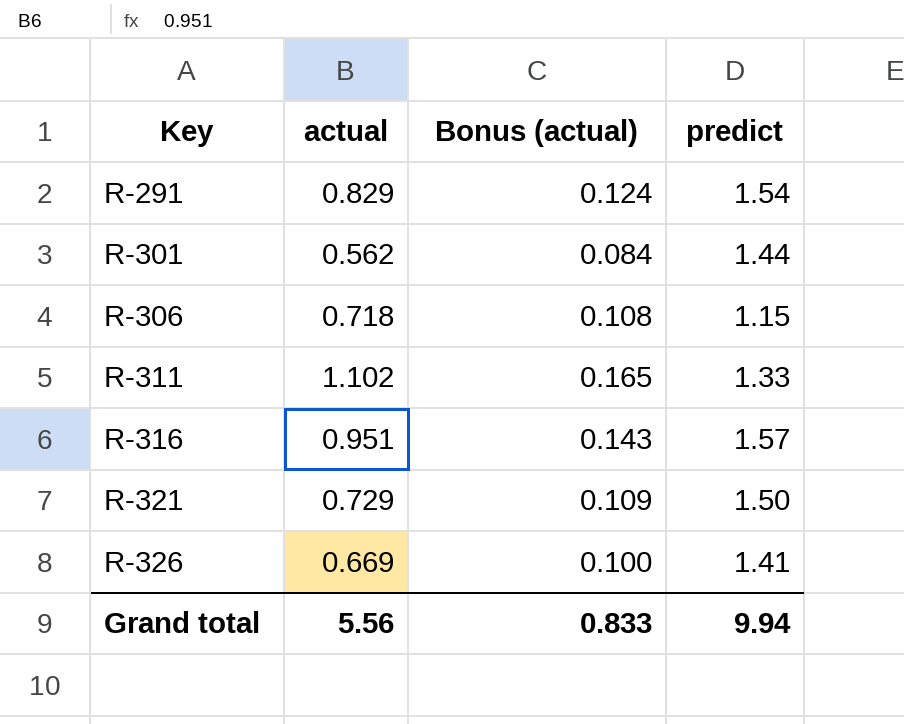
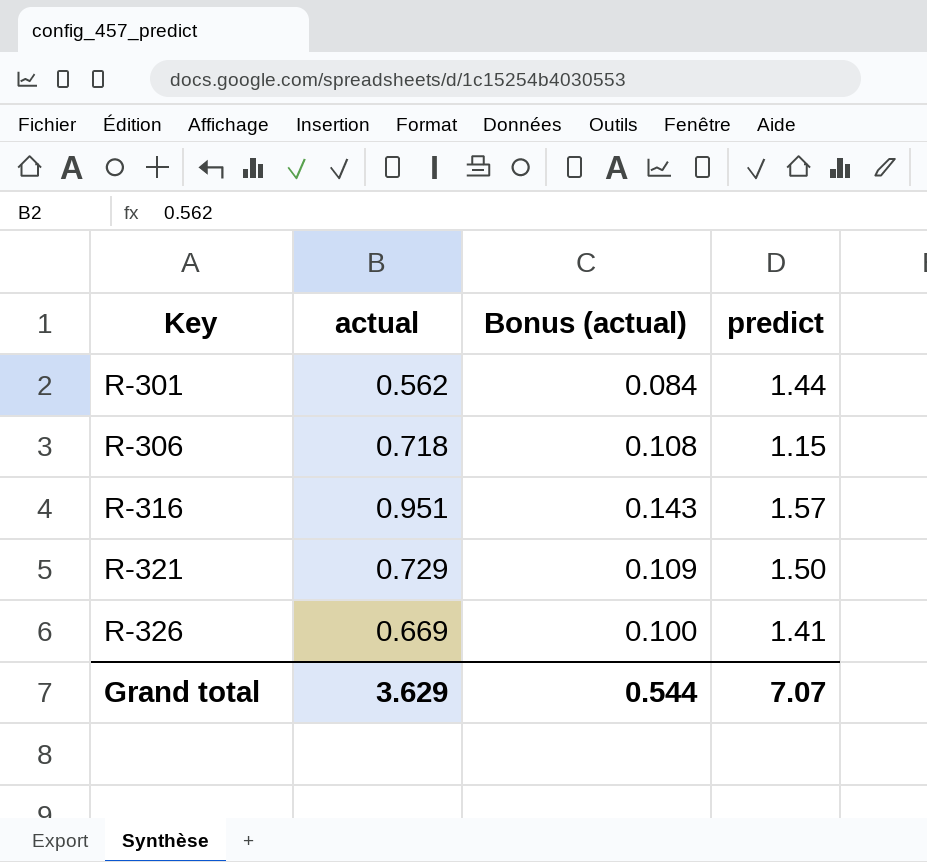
row R-291: 0.829 | 0.124 | 1.54 -> none
row R-311: 1.102 | 0.165 | 1.33 -> none
Grand total | actual: 5.56 -> 3.629
Grand total | Bonus (actual): 0.833 -> 0.544
Grand total | predict: 9.94 -> 7.07

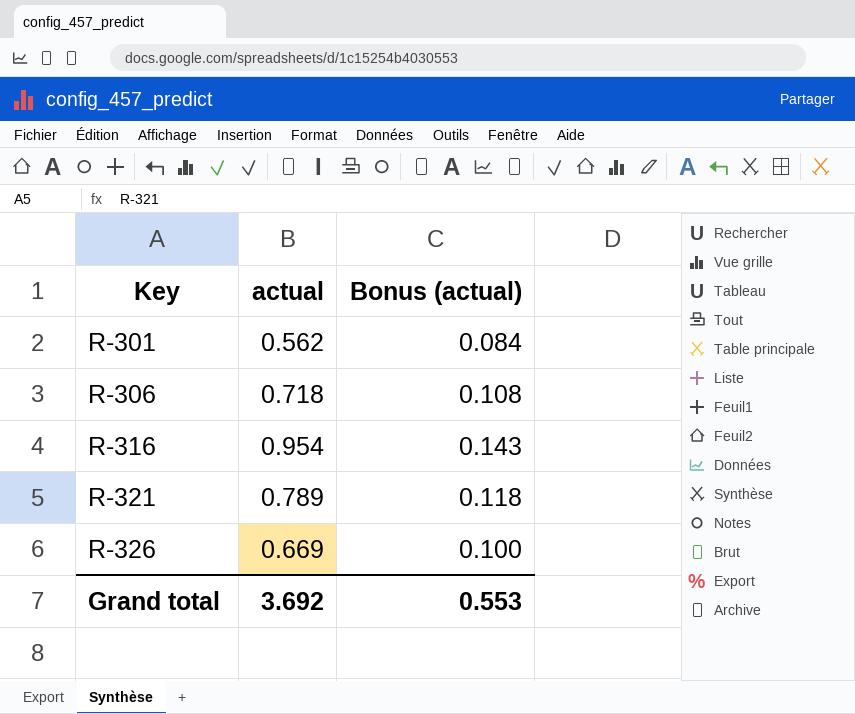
column predict | position: 4 -> none
R-316 | actual: 0.951 -> 0.954
R-321 | actual: 0.729 -> 0.789
R-321 | Bonus (actual): 0.109 -> 0.118
Grand total | actual: 3.629 -> 3.692
Grand total | Bonus (actual): 0.544 -> 0.553

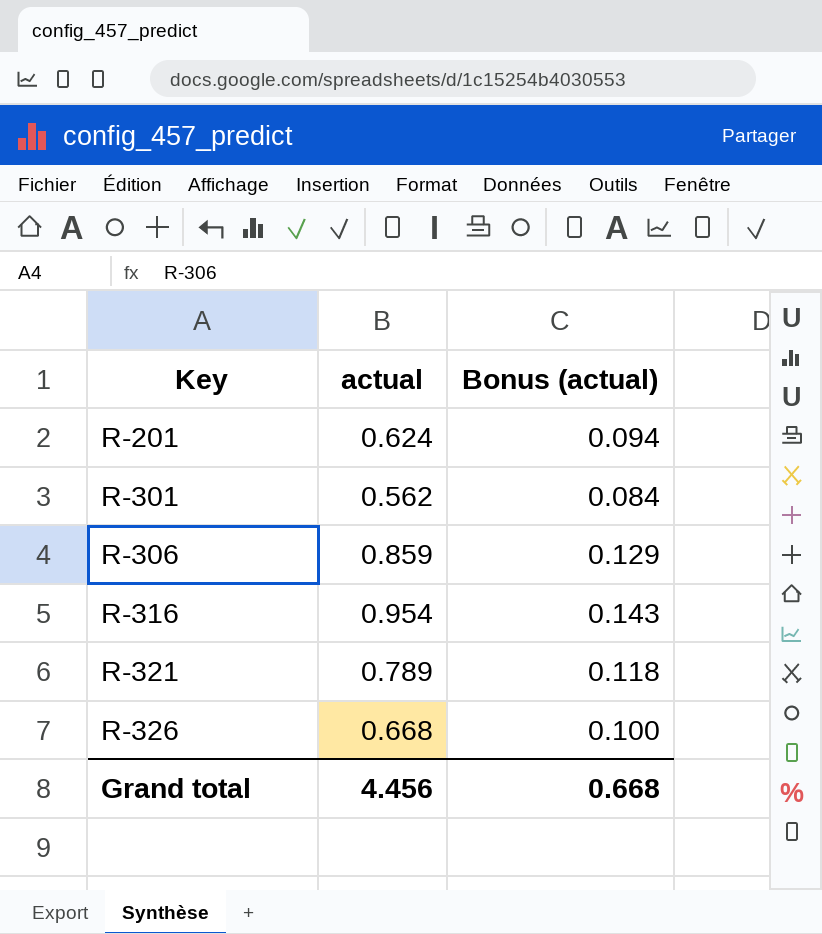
row R-201: none -> 0.624 | 0.094
R-306 | actual: 0.718 -> 0.859
R-306 | Bonus (actual): 0.108 -> 0.129
R-326 | actual: 0.669 -> 0.668
Grand total | actual: 3.692 -> 4.456
Grand total | Bonus (actual): 0.553 -> 0.668

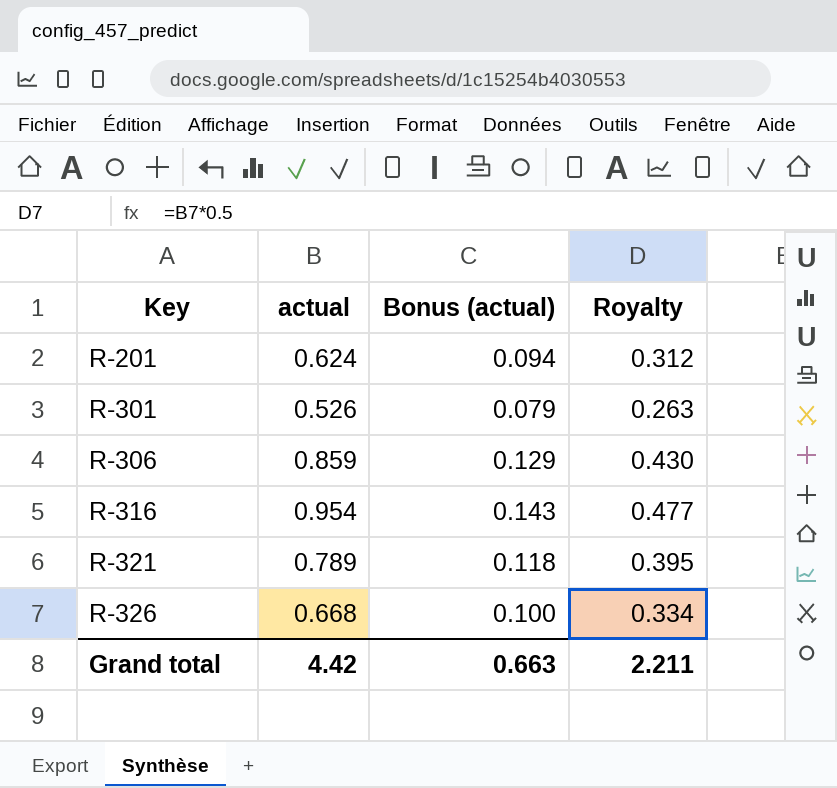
column Royalty | formula: none -> [actual] * 0.5
R-301 | actual: 0.562 -> 0.526
R-301 | Bonus (actual): 0.084 -> 0.079
Grand total | actual: 4.456 -> 4.42
Grand total | Bonus (actual): 0.668 -> 0.663

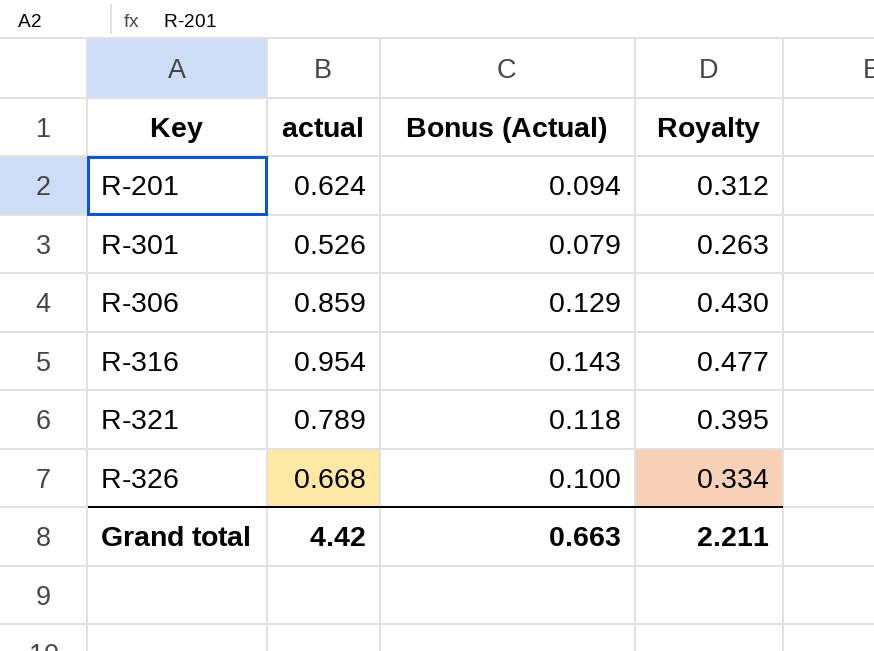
column name: Bonus (actual) -> Bonus (Actual)

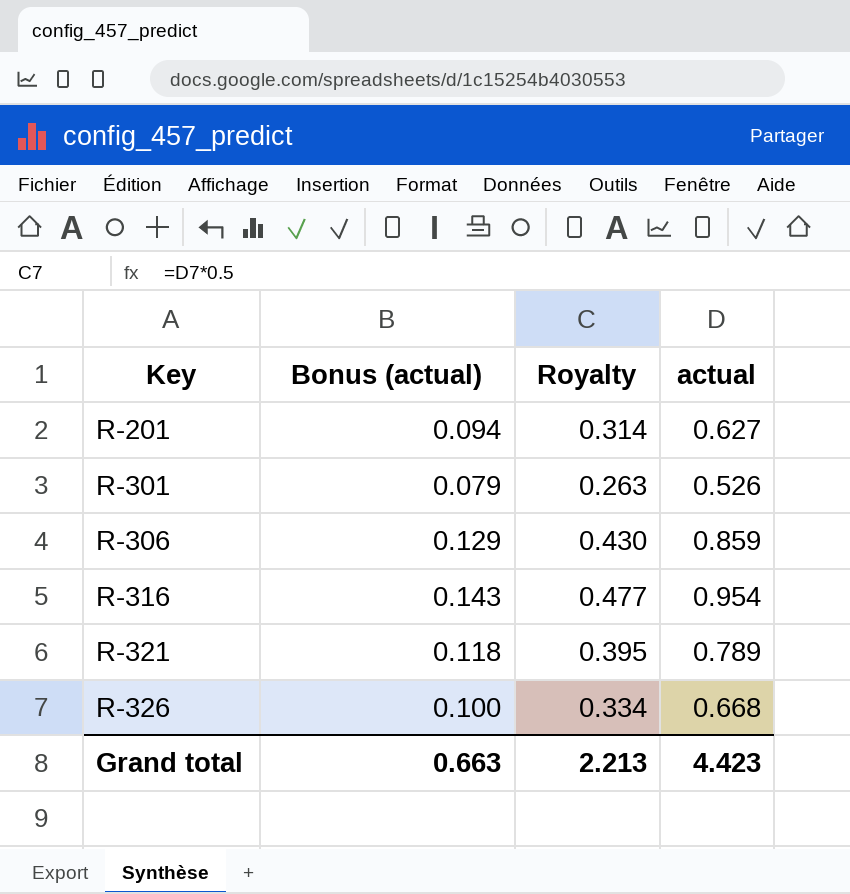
column name: Bonus (Actual) -> Bonus (actual)
column actual | position: 2 -> 4
R-201 | Royalty: 0.312 -> 0.314
R-201 | actual: 0.624 -> 0.627
Grand total | Royalty: 2.211 -> 2.213
Grand total | actual: 4.42 -> 4.423

